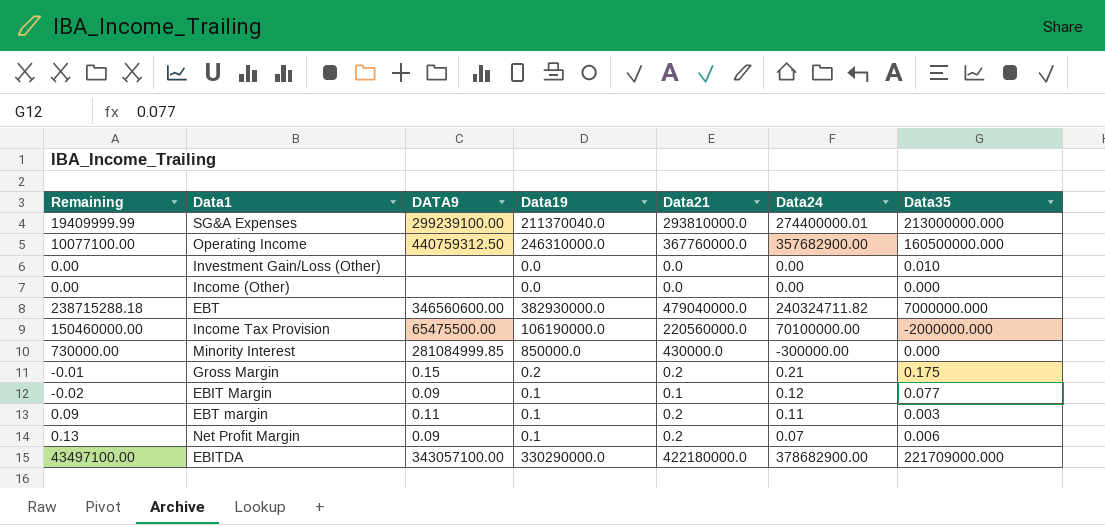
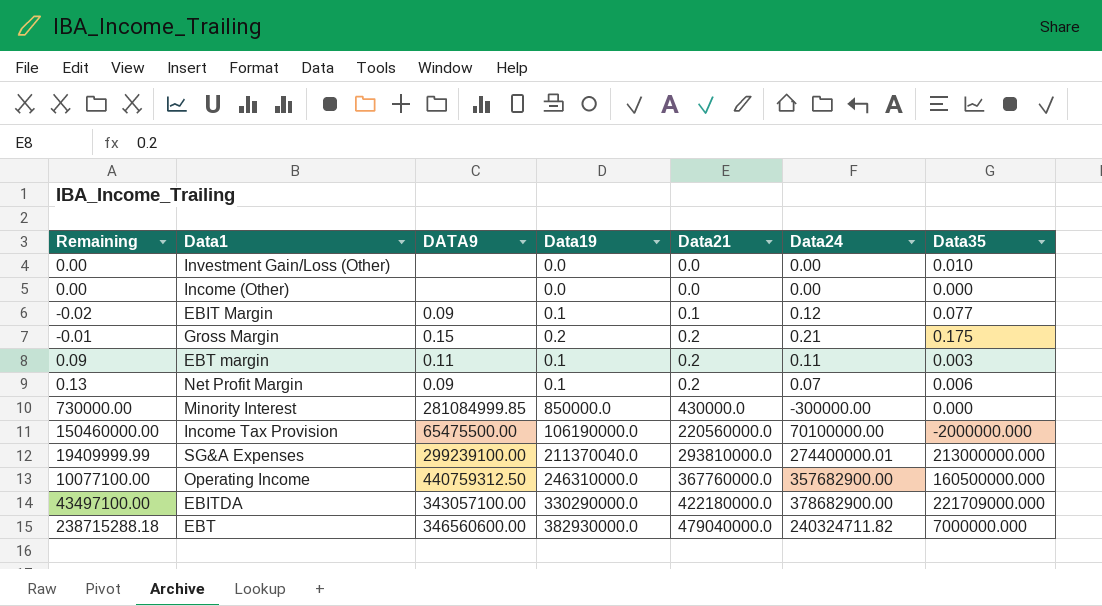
row order: none -> Data21 ascending

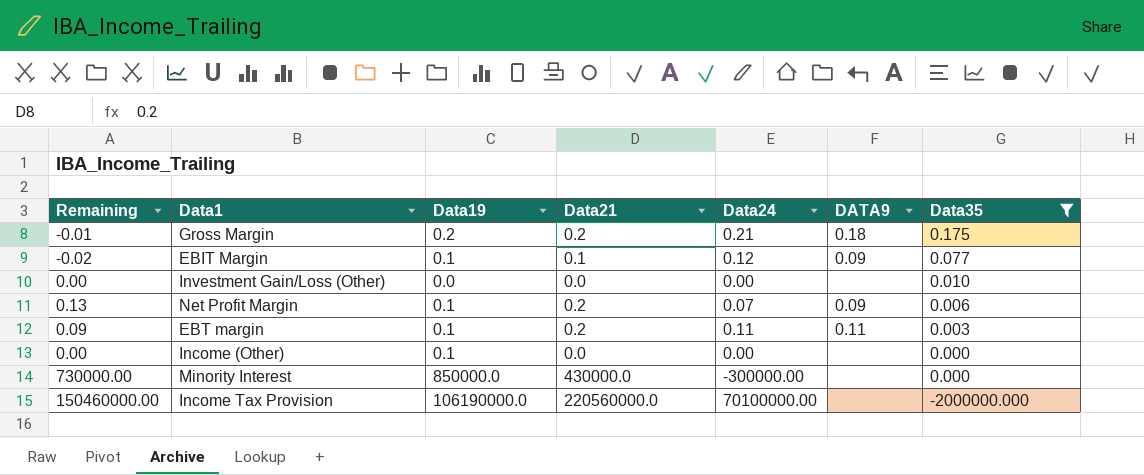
filter: none -> Data35 <= 0.175
row order: Data21 ascending -> Data35 descending
column DATA9 | position: 3 -> 6
Gross Margin | DATA9: 0.15 -> 0.18
Income (Other) | Data19: 0.0 -> 0.1
Minority Interest | DATA9: 281084999.85 -> none
Income Tax Provision | DATA9: 65475500.00 -> none

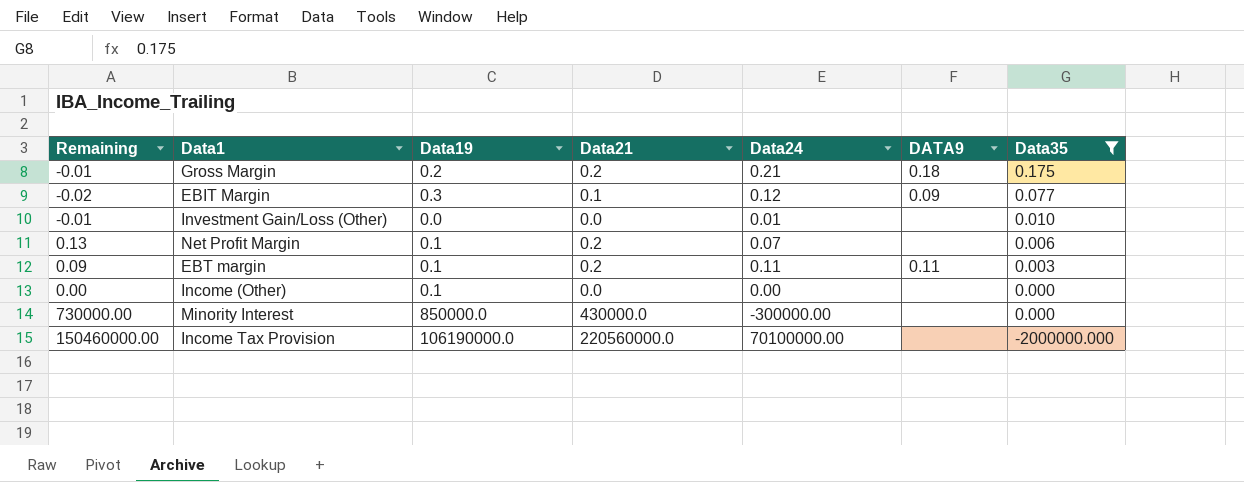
EBIT Margin | Data19: 0.1 -> 0.3
Investment Gain/Loss (Other) | Remaining: 0.00 -> -0.01
Investment Gain/Loss (Other) | Data24: 0.00 -> 0.01
Net Profit Margin | DATA9: 0.09 -> none

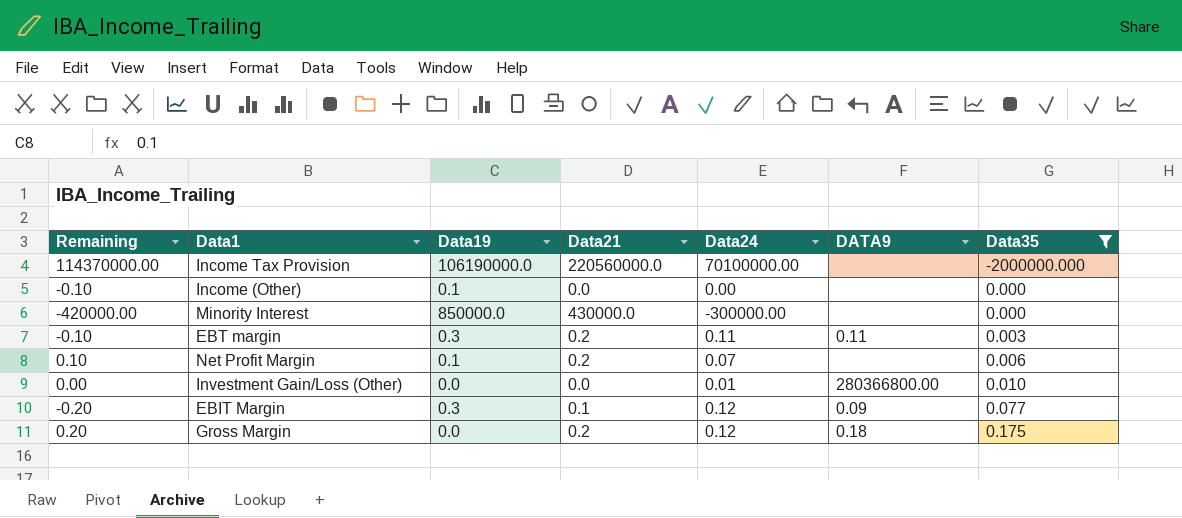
row order: Data35 descending -> Data35 ascending
column Remaining | formula: [Data21] - [Data24] -> [Data21] - [Data19]
EBT margin | Data19: 0.1 -> 0.3
Investment Gain/Loss (Other) | DATA9: none -> 280366800.00
Gross Margin | Data19: 0.2 -> 0.0
Gross Margin | Data24: 0.21 -> 0.12

